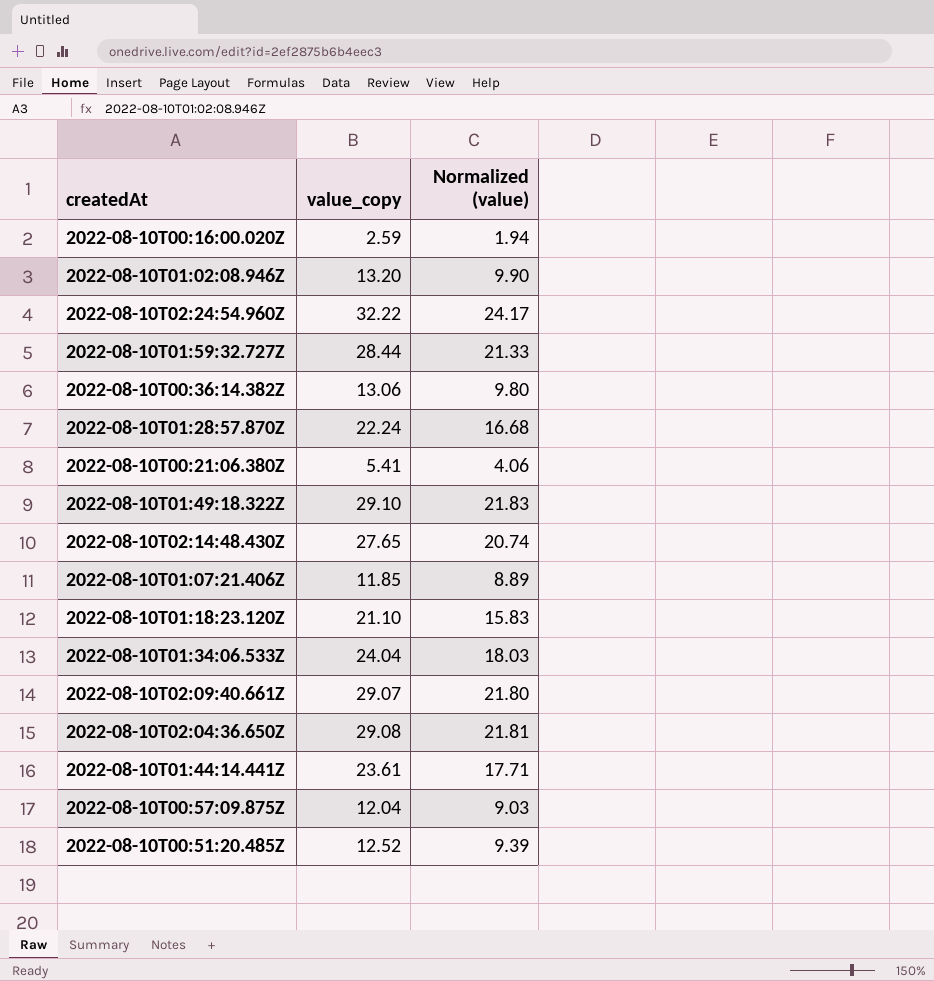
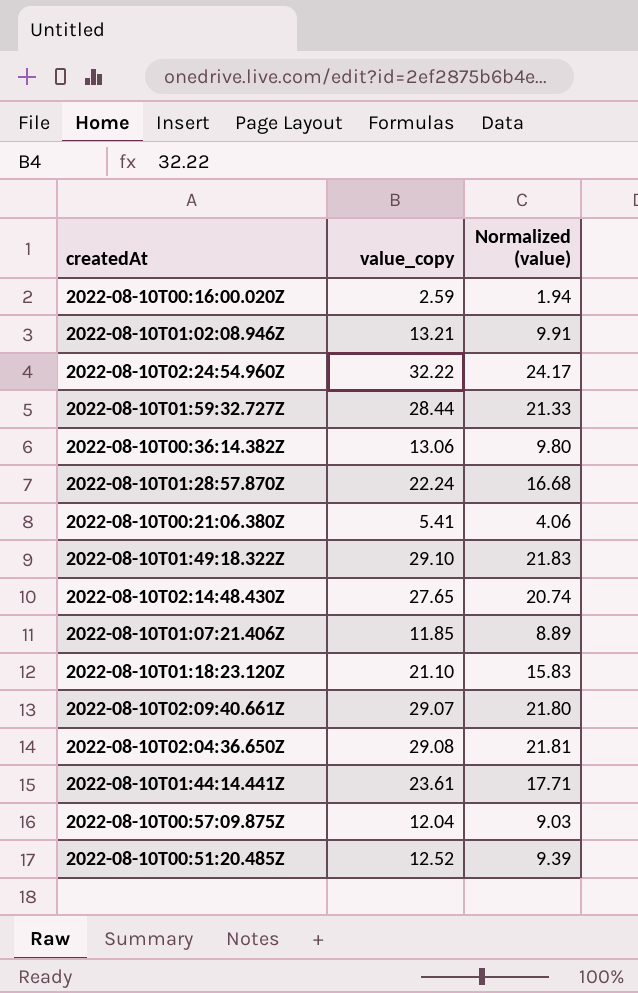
row 2022-08-10T01:34:06.533Z: 24.04 | 18.03 -> none
2022-08-10T01:02:08.946Z | value_copy: 13.20 -> 13.21
2022-08-10T01:02:08.946Z | Normalized (value): 9.90 -> 9.91

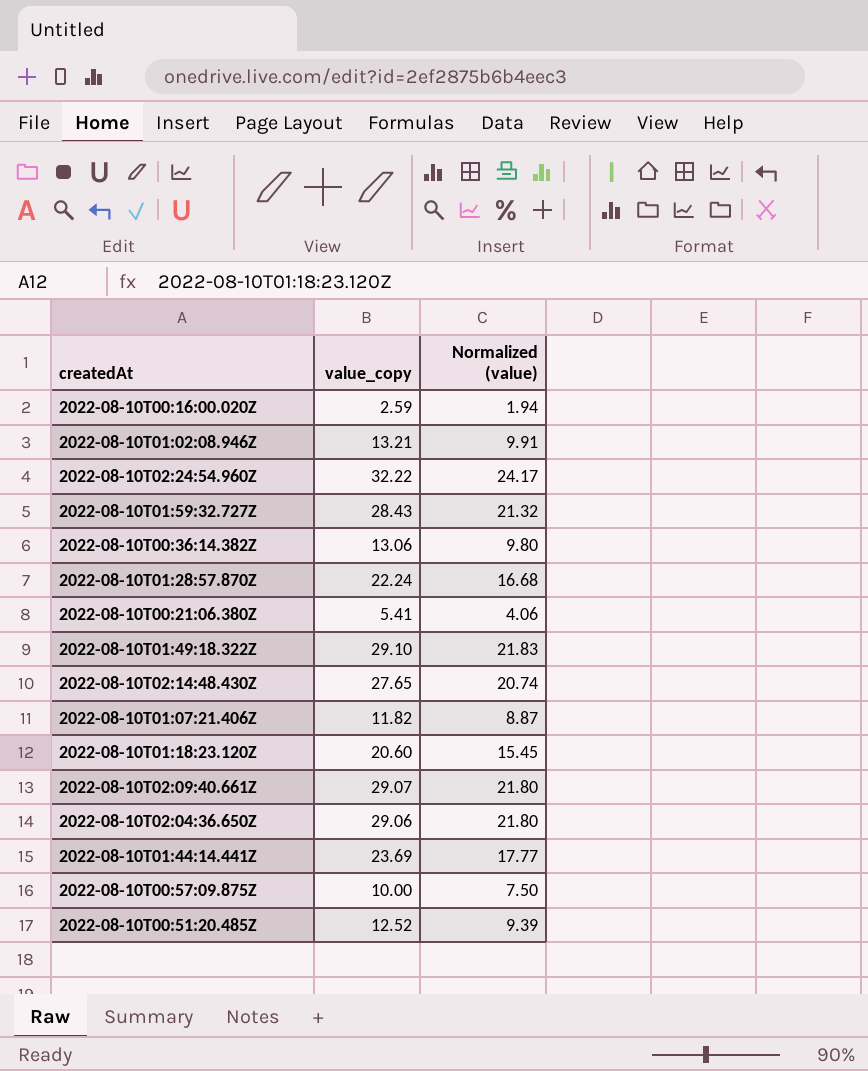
2022-08-10T01:59:32.727Z | value_copy: 28.44 -> 28.43
2022-08-10T01:59:32.727Z | Normalized (value): 21.33 -> 21.32
2022-08-10T01:07:21.406Z | value_copy: 11.85 -> 11.82
2022-08-10T01:07:21.406Z | Normalized (value): 8.89 -> 8.87
2022-08-10T01:18:23.120Z | value_copy: 21.10 -> 20.60
2022-08-10T01:18:23.120Z | Normalized (value): 15.83 -> 15.45
2022-08-10T02:04:36.650Z | value_copy: 29.08 -> 29.06
2022-08-10T02:04:36.650Z | Normalized (value): 21.81 -> 21.80
2022-08-10T01:44:14.441Z | value_copy: 23.61 -> 23.69
2022-08-10T01:44:14.441Z | Normalized (value): 17.71 -> 17.77
2022-08-10T00:57:09.875Z | value_copy: 12.04 -> 10.00
2022-08-10T00:57:09.875Z | Normalized (value): 9.03 -> 7.50

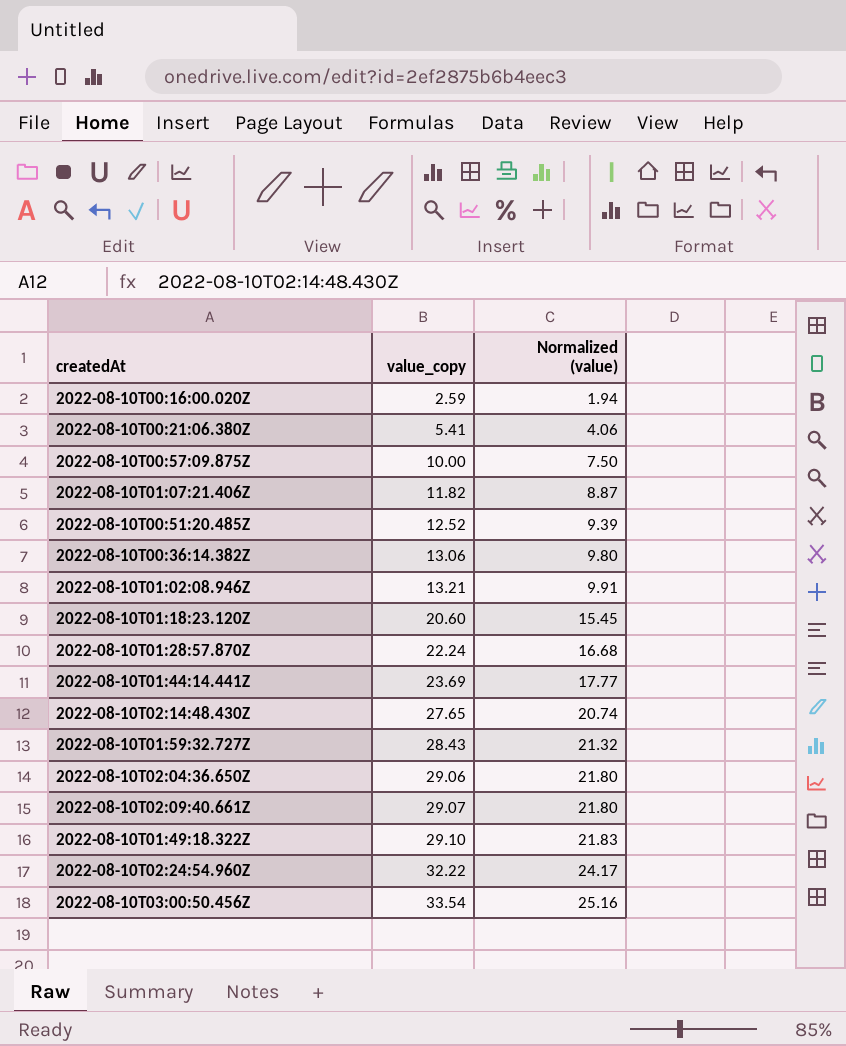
row order: none -> value_copy ascending
row 2022-08-10T03:00:50.456Z: none -> 33.54 | 25.16

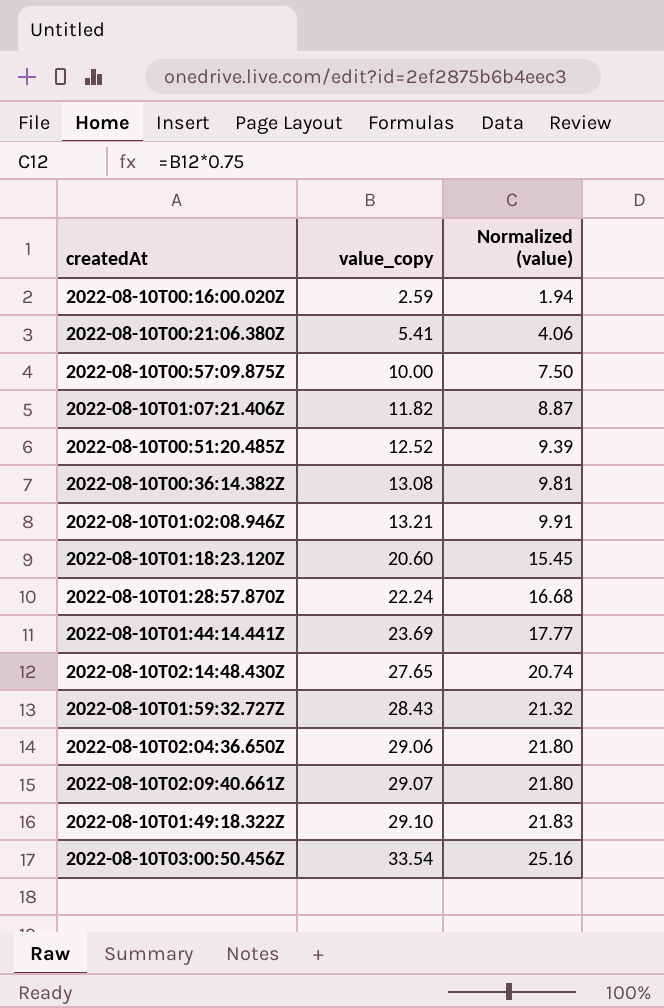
row 2022-08-10T02:24:54.960Z: 32.22 | 24.17 -> none
2022-08-10T00:36:14.382Z | value_copy: 13.06 -> 13.08
2022-08-10T00:36:14.382Z | Normalized (value): 9.80 -> 9.81

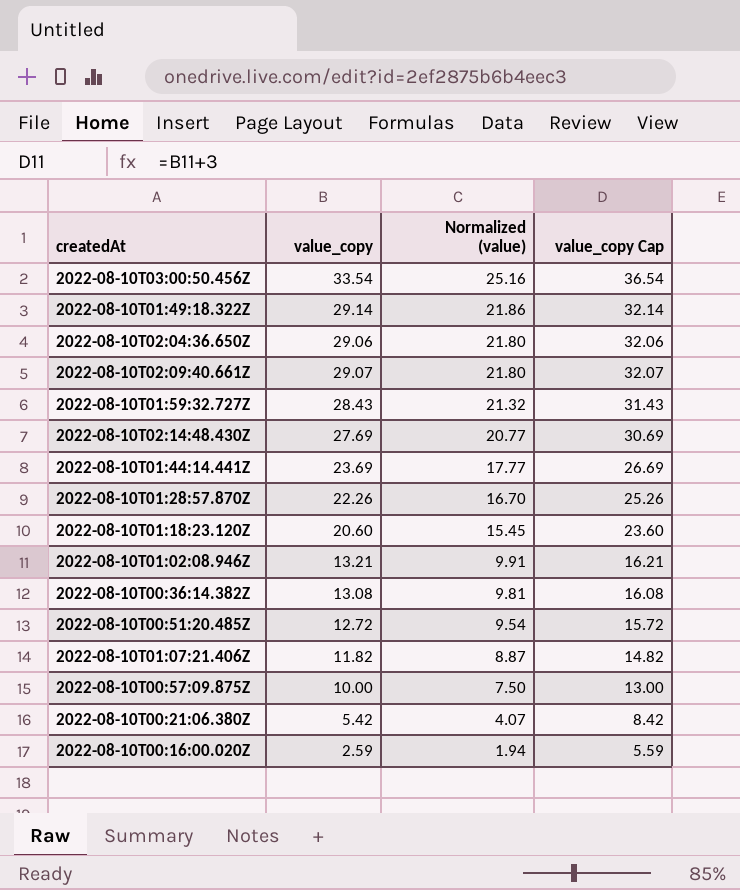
row order: value_copy ascending -> Normalized (value) descending
column value_copy Cap | formula: none -> [value_copy] + 3
2022-08-10T01:49:18.322Z | value_copy: 29.10 -> 29.14
2022-08-10T01:49:18.322Z | Normalized (value): 21.83 -> 21.86
2022-08-10T02:14:48.430Z | value_copy: 27.65 -> 27.69
2022-08-10T02:14:48.430Z | Normalized (value): 20.74 -> 20.77
2022-08-10T01:28:57.870Z | value_copy: 22.24 -> 22.26
2022-08-10T01:28:57.870Z | Normalized (value): 16.68 -> 16.70
2022-08-10T00:51:20.485Z | value_copy: 12.52 -> 12.72
2022-08-10T00:51:20.485Z | Normalized (value): 9.39 -> 9.54
2022-08-10T00:21:06.380Z | value_copy: 5.41 -> 5.42
2022-08-10T00:21:06.380Z | Normalized (value): 4.06 -> 4.07

